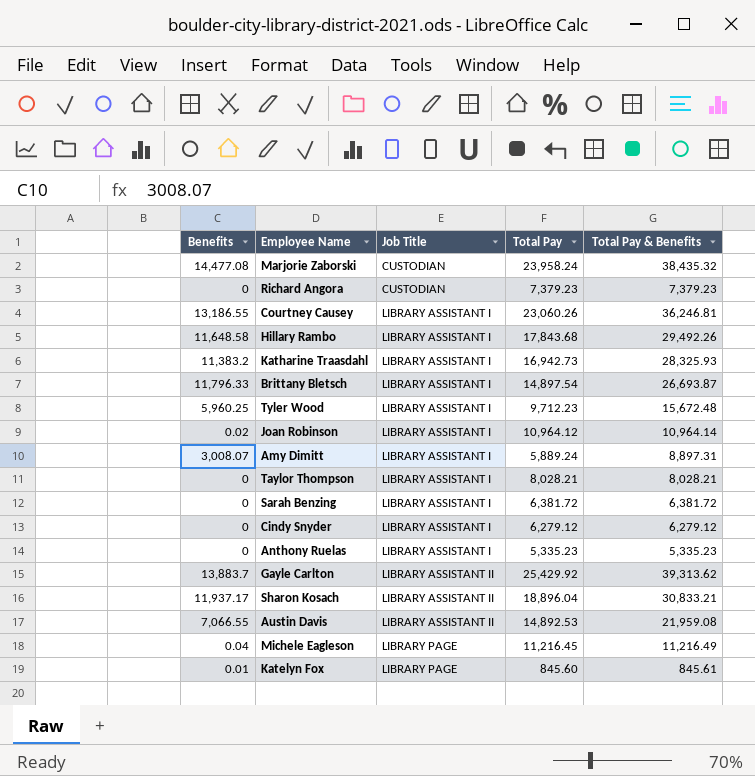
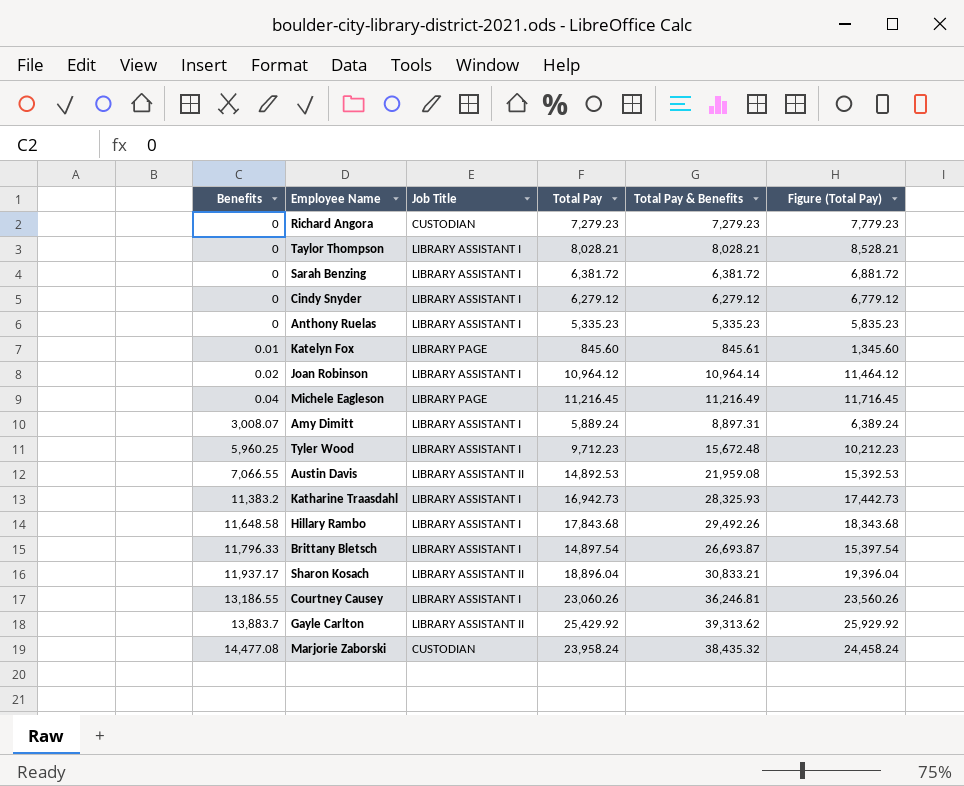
row order: Job Title ascending -> Benefits ascending
column Figure (Total Pay) | formula: none -> [Total Pay] + 500
Richard Angora | Total Pay: 7,379.23 -> 7,279.23
Richard Angora | Total Pay & Benefits: 7,379.23 -> 7,279.23

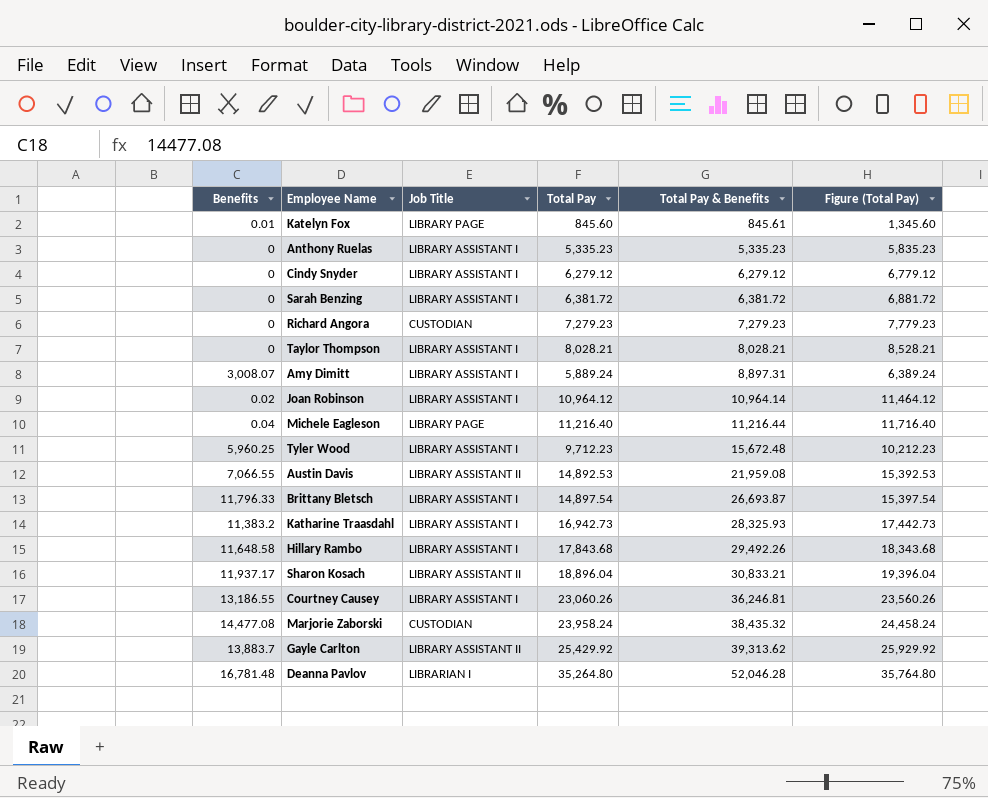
row order: Benefits ascending -> Total Pay & Benefits ascending
Michele Eagleson | Total Pay: 11,216.45 -> 11,216.40
Michele Eagleson | Total Pay & Benefits: 11,216.49 -> 11,216.44
Michele Eagleson | Figure (Total Pay): 11,716.45 -> 11,716.40
row Deanna Pavlov: none -> 16,781.48 | LIBRARIAN I | 35,264.80 | 52,046.28 | 35,764.80

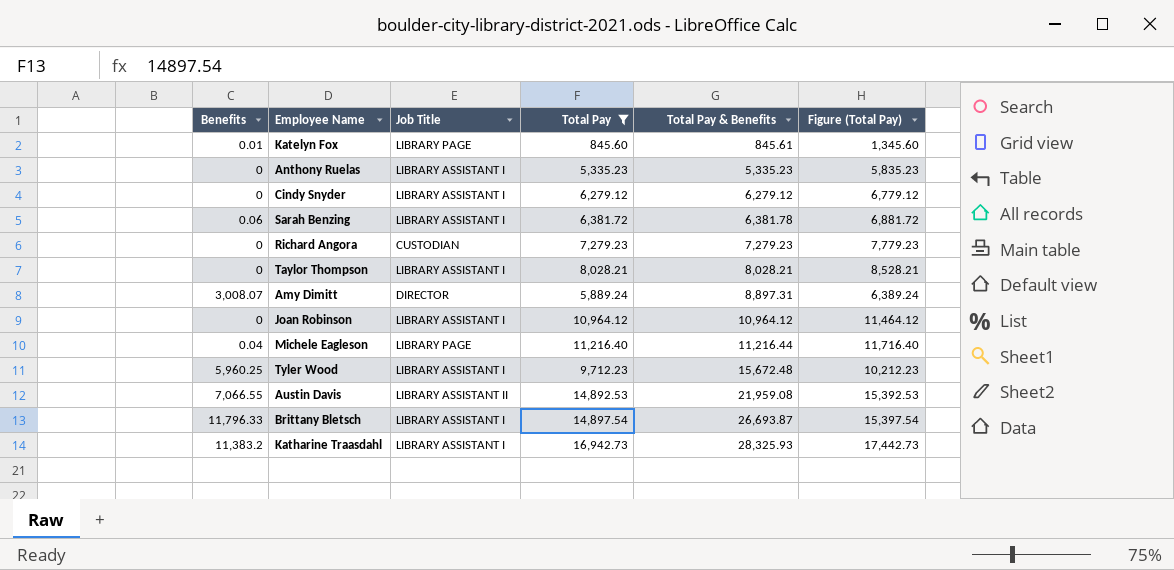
filter: none -> Total Pay <= 16,942.73
Sarah Benzing | Benefits: 0 -> 0.06
Sarah Benzing | Total Pay & Benefits: 6,381.72 -> 6,381.78
Amy Dimitt | Job Title: LIBRARY ASSISTANT I -> DIRECTOR
Joan Robinson | Benefits: 0.02 -> 0
Joan Robinson | Total Pay & Benefits: 10,964.14 -> 10,964.12

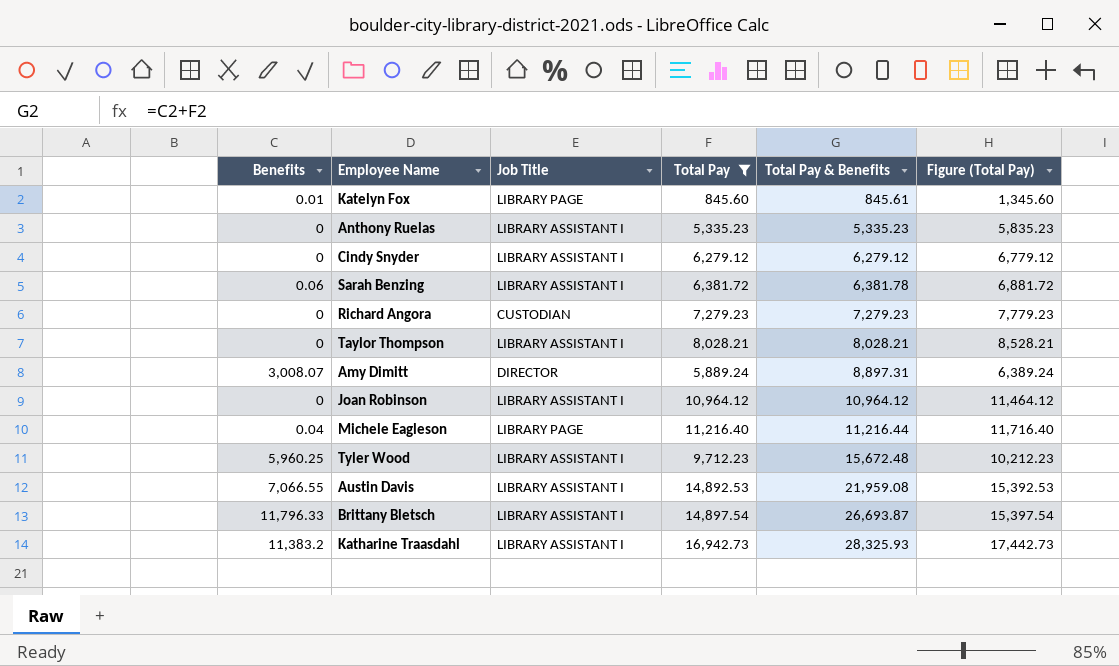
Austin Davis | Job Title: LIBRARY ASSISTANT II -> LIBRARY ASSISTANT I

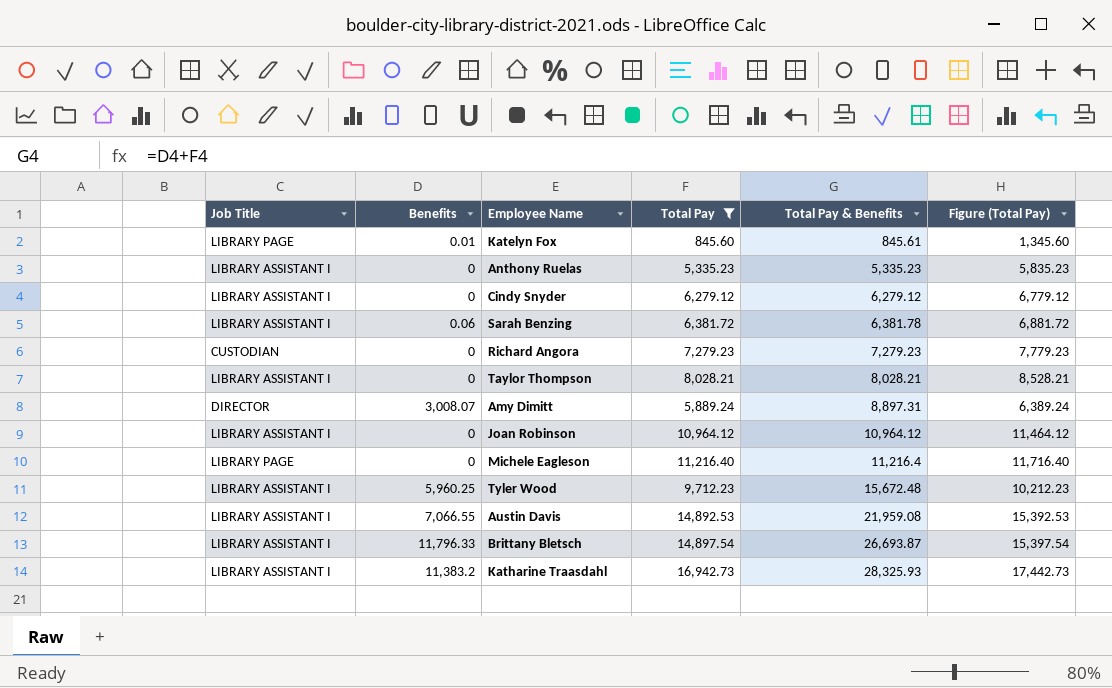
column Job Title | position: 3 -> 1
Michele Eagleson | Benefits: 0.04 -> 0
Michele Eagleson | Total Pay & Benefits: 11,216.44 -> 11,216.4

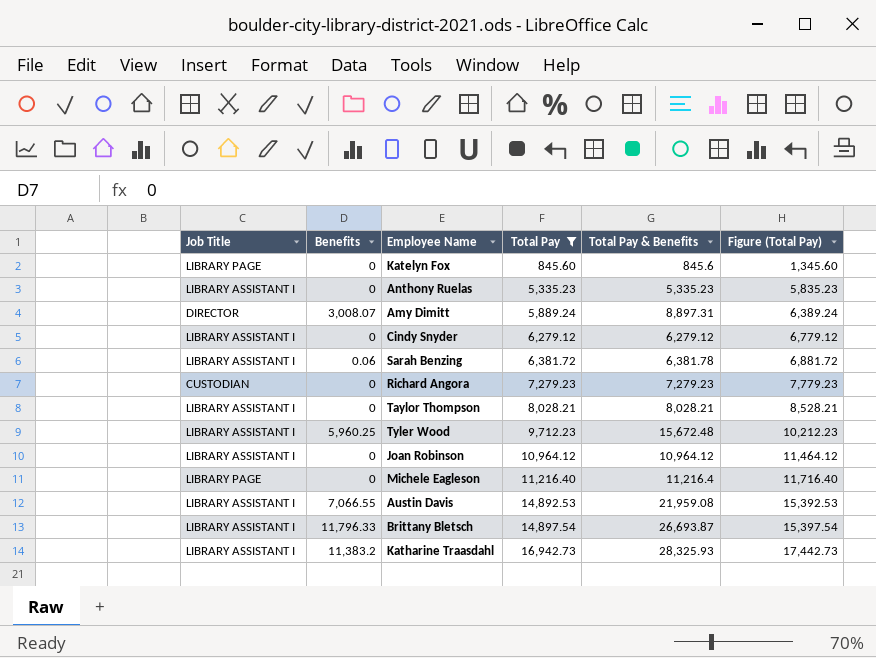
row order: Total Pay & Benefits ascending -> Total Pay ascending
Katelyn Fox | Benefits: 0.01 -> 0
Katelyn Fox | Total Pay & Benefits: 845.61 -> 845.6

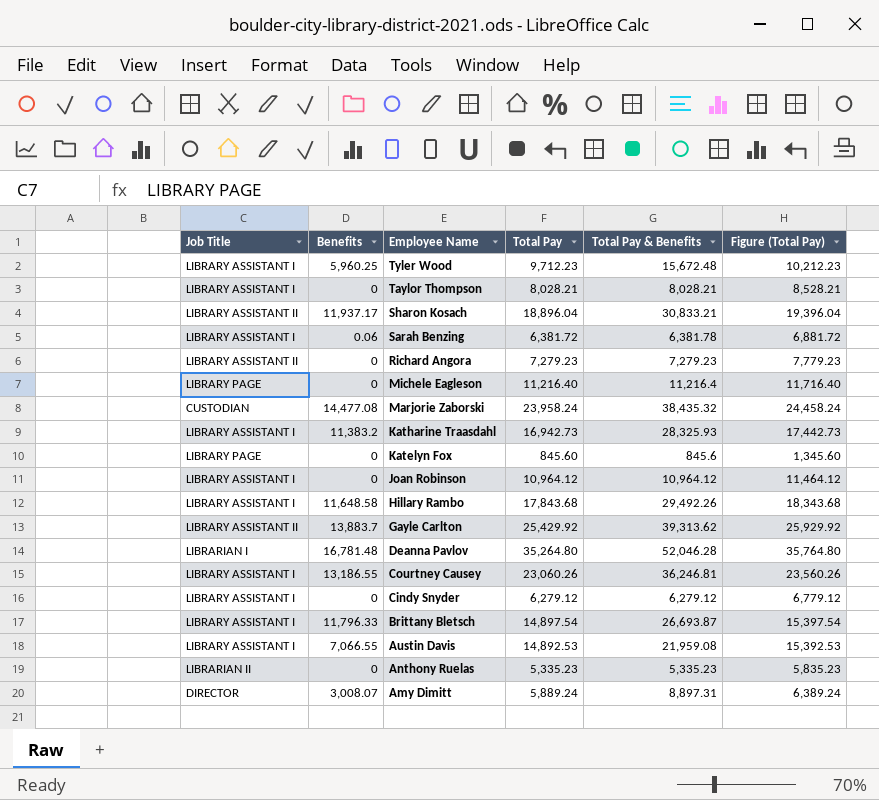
filter: Total Pay <= 16,942.73 -> none
row order: Total Pay ascending -> Employee Name descending
Richard Angora | Job Title: CUSTODIAN -> LIBRARY ASSISTANT II
Anthony Ruelas | Job Title: LIBRARY ASSISTANT I -> LIBRARIAN II

